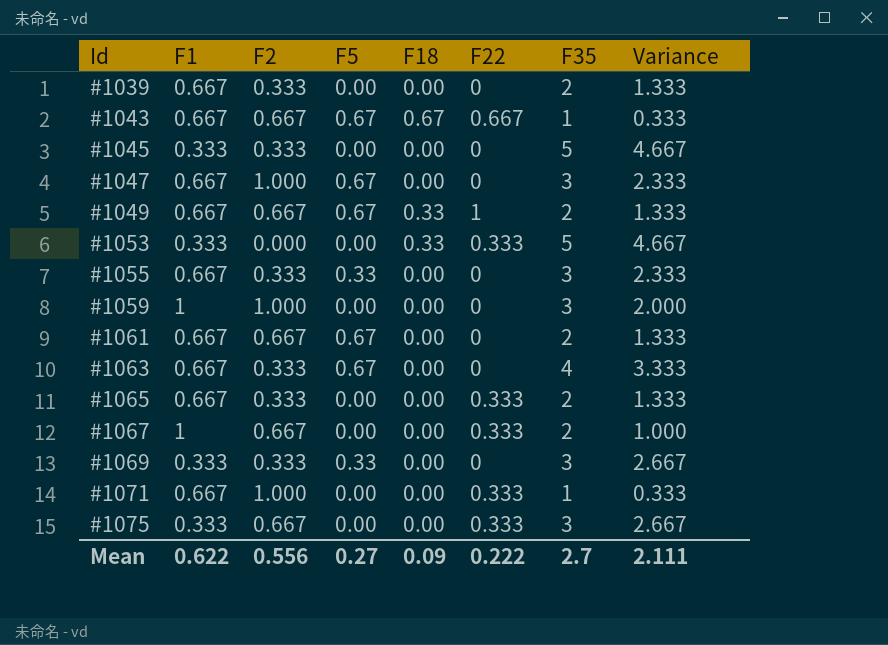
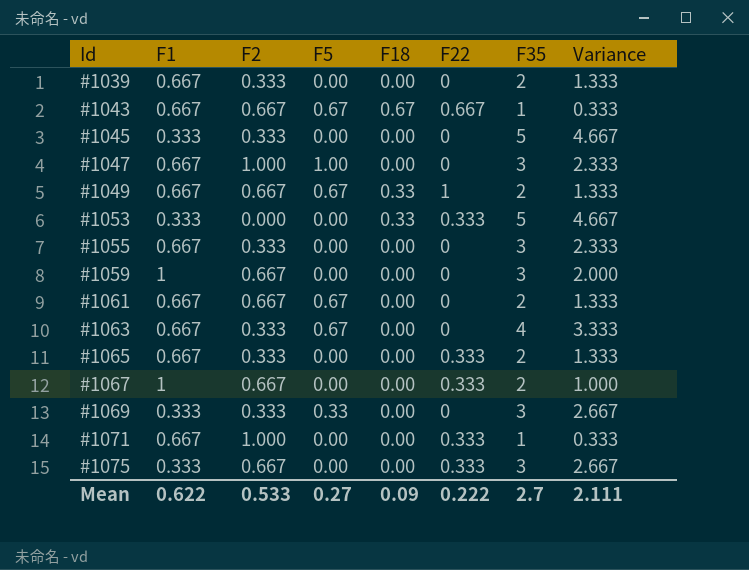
#1047 | F5: 0.67 -> 1.00
#1055 | F5: 0.33 -> 0.00
#1059 | F2: 1.000 -> 0.667
Mean | F2: 0.556 -> 0.533

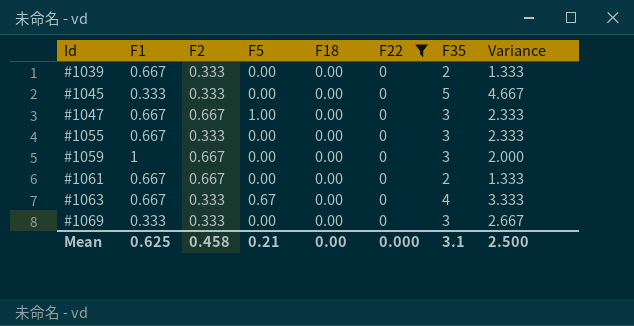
filter: none -> F22 = 0
#1047 | F2: 1.000 -> 0.667
#1061 | F5: 0.67 -> 0.00
#1069 | F5: 0.33 -> 0.00
Mean | F1: 0.622 -> 0.625
Mean | F2: 0.533 -> 0.458
Mean | F5: 0.27 -> 0.21
Mean | F18: 0.09 -> 0.00
Mean | F22: 0.222 -> 0.000
Mean | F35: 2.7 -> 3.1
Mean | Variance: 2.111 -> 2.500

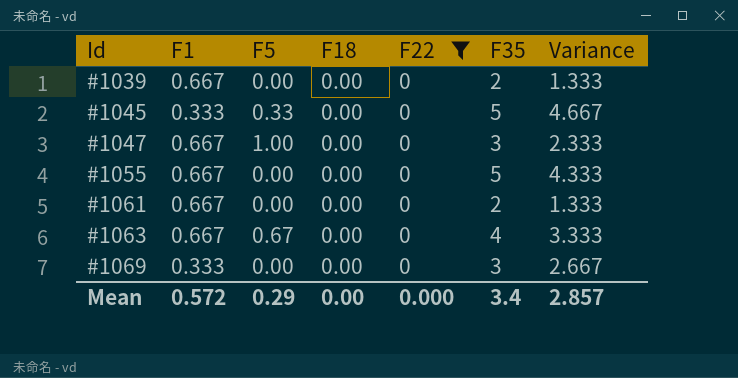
column F2 | position: 3 -> none
row #1059: 1 | 0.667 | 0.00 | 0.00 | 0 | 3 | 2.000 -> none
#1045 | F5: 0.00 -> 0.33
#1055 | F35: 3 -> 5
#1055 | Variance: 2.333 -> 4.333
Mean | F1: 0.625 -> 0.572
Mean | F5: 0.21 -> 0.29
Mean | F35: 3.1 -> 3.4
Mean | Variance: 2.500 -> 2.857

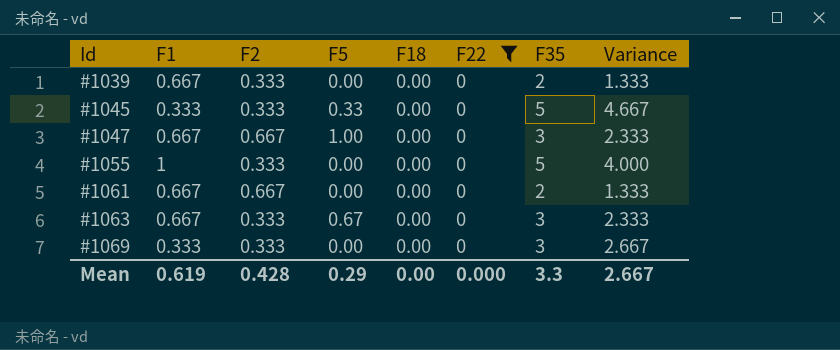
column F2 | position: none -> 3
#1055 | F1: 0.667 -> 1
#1055 | Variance: 4.333 -> 4.000
#1063 | F35: 4 -> 3
#1063 | Variance: 3.333 -> 2.333
Mean | F1: 0.572 -> 0.619
Mean | F35: 3.4 -> 3.3
Mean | Variance: 2.857 -> 2.667

